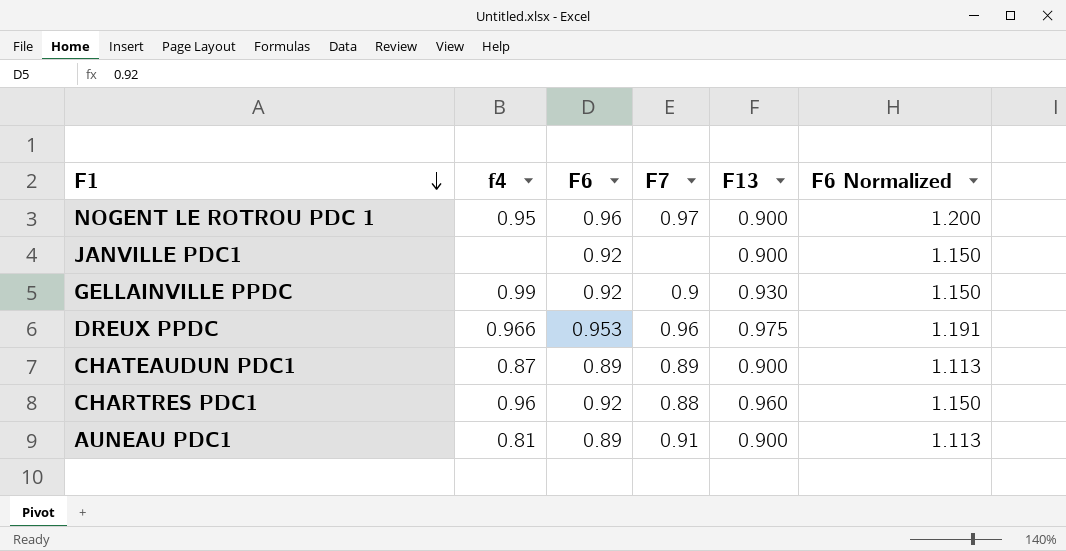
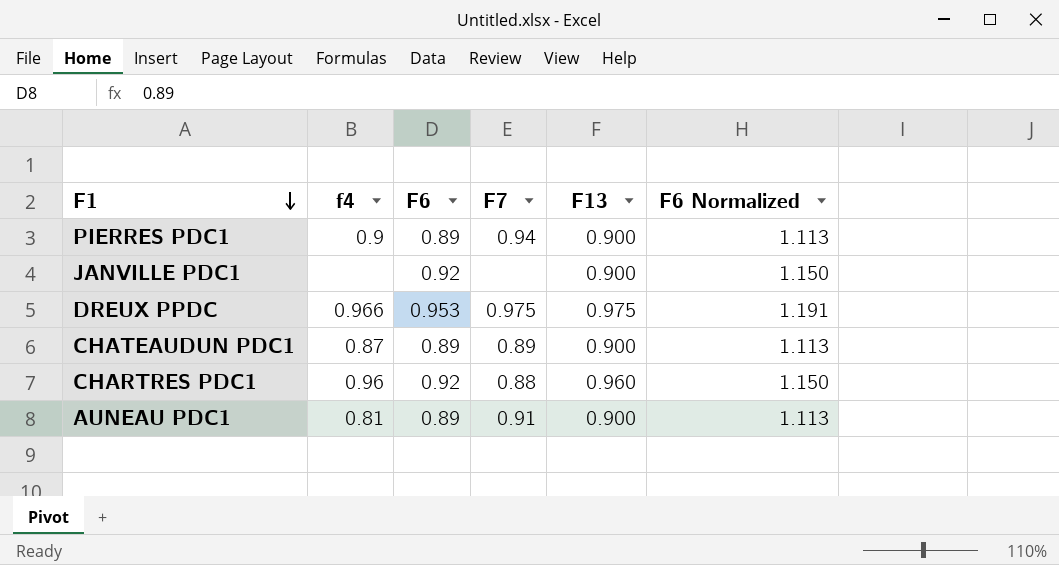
row NOGENT LE ROTROU PDC 1: 0.95 | 0.96 | 0.97 | 0.900 | 1.200 -> none
row GELLAINVILLE PPDC: 0.99 | 0.92 | 0.9 | 0.930 | 1.150 -> none
row PIERRES PDC1: none -> 0.9 | 0.89 | 0.94 | 0.900 | 1.113
DREUX PPDC | F7: 0.96 -> 0.975

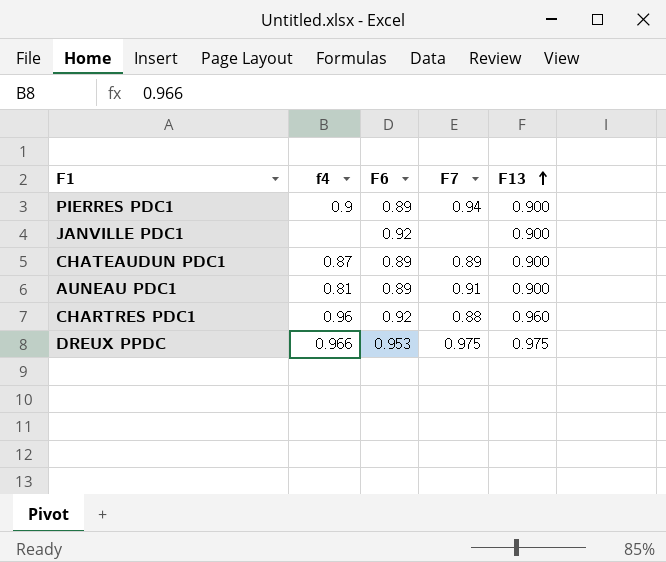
row order: F1 descending -> F13 ascending
column F6 Normalized | formula: [F6] * 1.25 -> none

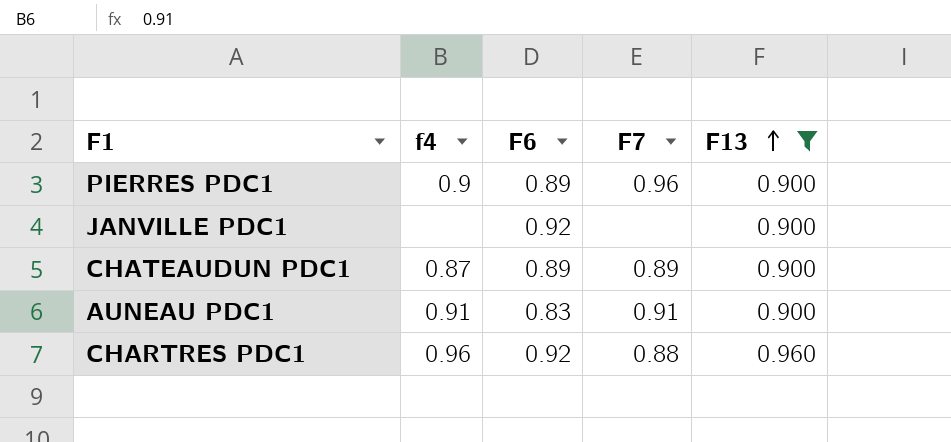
filter: none -> F13 != 0.975
PIERRES PDC1 | F7: 0.94 -> 0.96
AUNEAU PDC1 | f4: 0.81 -> 0.91
AUNEAU PDC1 | F6: 0.89 -> 0.83

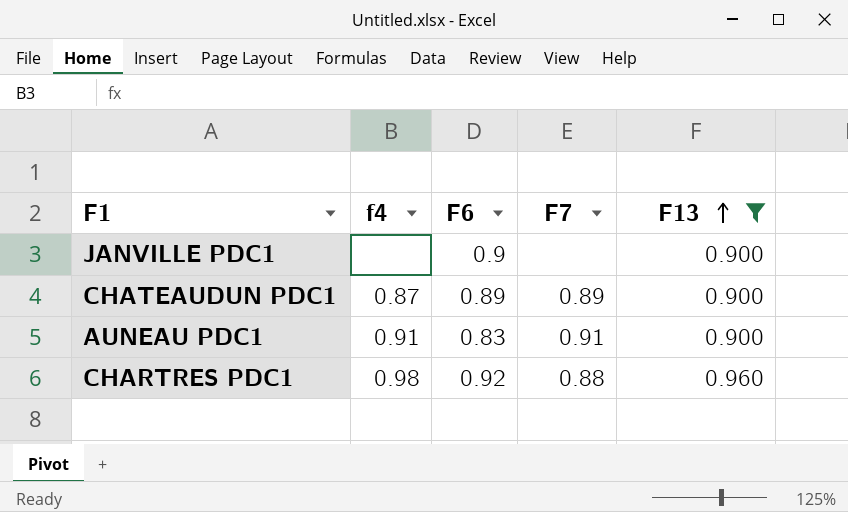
row PIERRES PDC1: 0.9 | 0.89 | 0.96 | 0.900 -> none
JANVILLE PDC1 | F6: 0.92 -> 0.9
CHARTRES PDC1 | f4: 0.96 -> 0.98

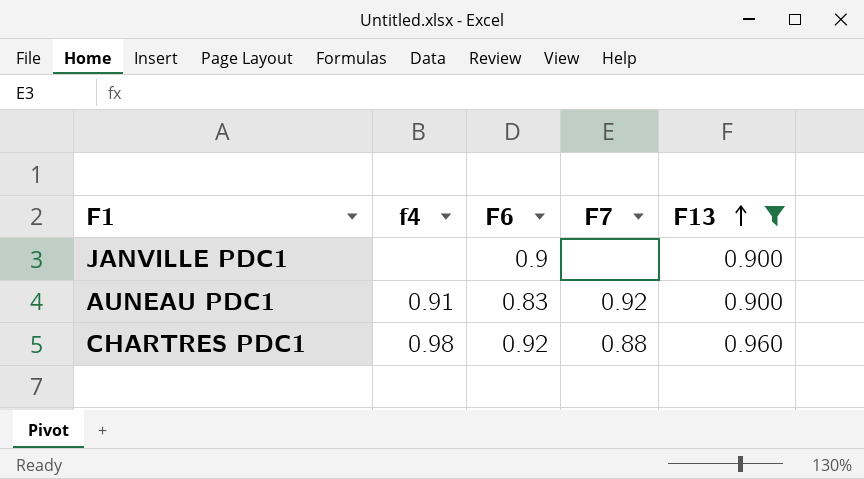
row CHATEAUDUN PDC1: 0.87 | 0.89 | 0.89 | 0.900 -> none
AUNEAU PDC1 | F7: 0.91 -> 0.92

